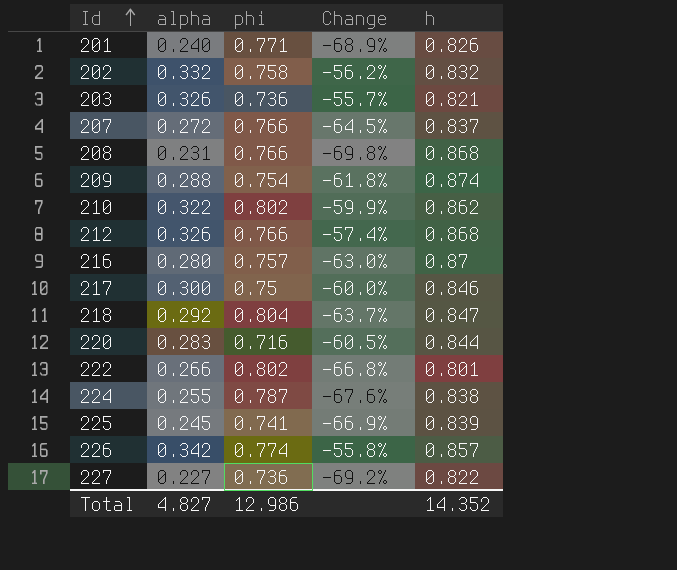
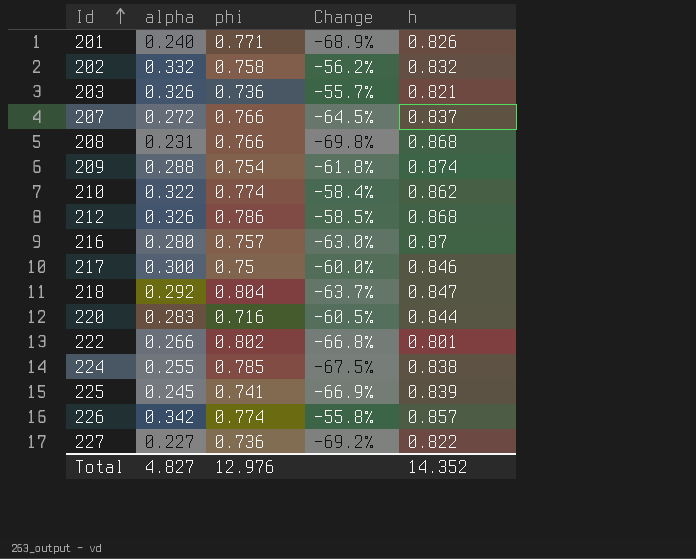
210 | phi: 0.802 -> 0.774
210 | Change: -59.9% -> -58.4%
212 | phi: 0.766 -> 0.786
212 | Change: -57.4% -> -58.5%
224 | phi: 0.787 -> 0.785
224 | Change: -67.6% -> -67.5%
Total | phi: 12.986 -> 12.976

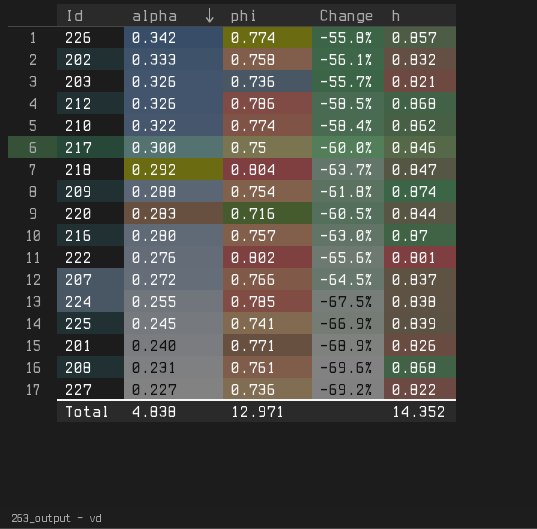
row order: Id ascending -> alpha descending
202 | alpha: 0.332 -> 0.333
202 | Change: -56.2% -> -56.1%
222 | alpha: 0.266 -> 0.276
222 | Change: -66.8% -> -65.6%
208 | phi: 0.766 -> 0.761
208 | Change: -69.8% -> -69.6%
Total | alpha: 4.827 -> 4.838
Total | phi: 12.976 -> 12.971

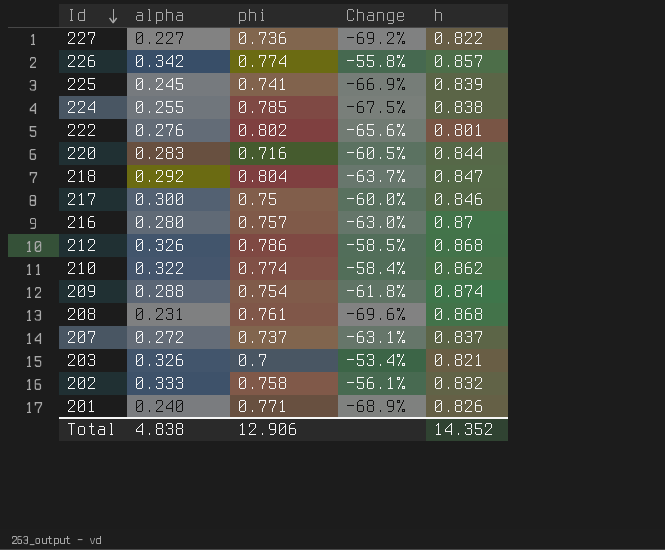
row order: alpha descending -> Id descending
207 | phi: 0.766 -> 0.737
207 | Change: -64.5% -> -63.1%
203 | phi: 0.736 -> 0.7
203 | Change: -55.7% -> -53.4%
Total | phi: 12.971 -> 12.906

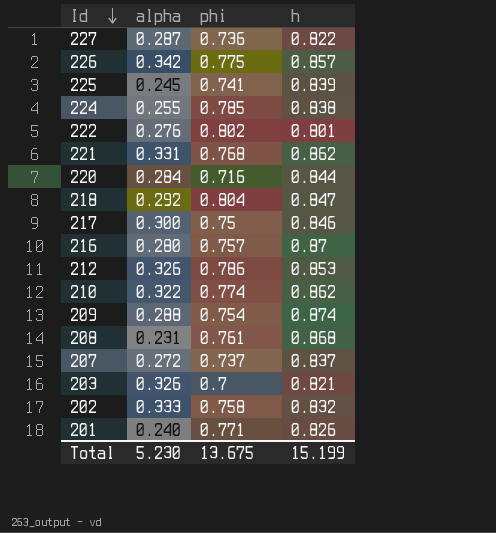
column Change | formula: ([alpha] - [phi]) / [phi] -> none
227 | alpha: 0.227 -> 0.287
226 | phi: 0.774 -> 0.775
row 221: none -> 0.331 | 0.768 | 0.862
220 | alpha: 0.283 -> 0.284
212 | h: 0.868 -> 0.853
Total | alpha: 4.838 -> 5.230
Total | phi: 12.906 -> 13.675
Total | h: 14.352 -> 15.199

